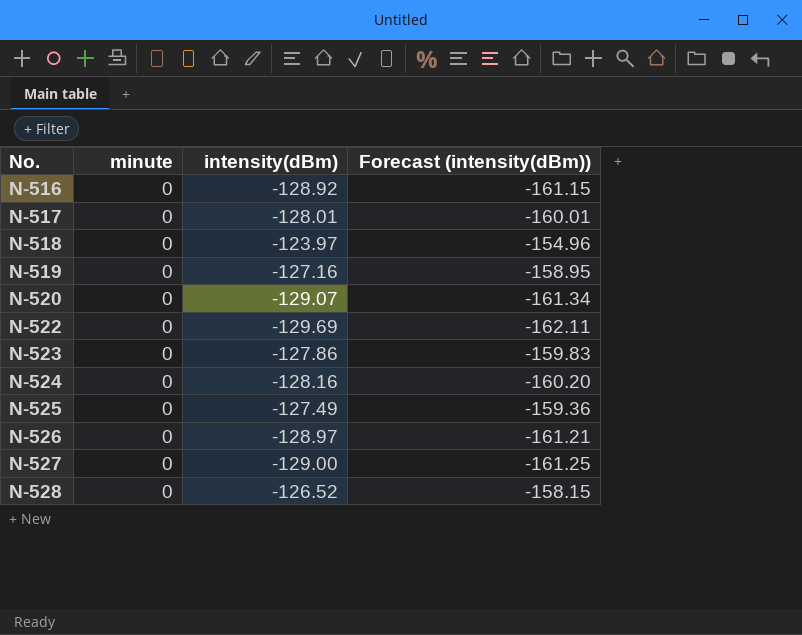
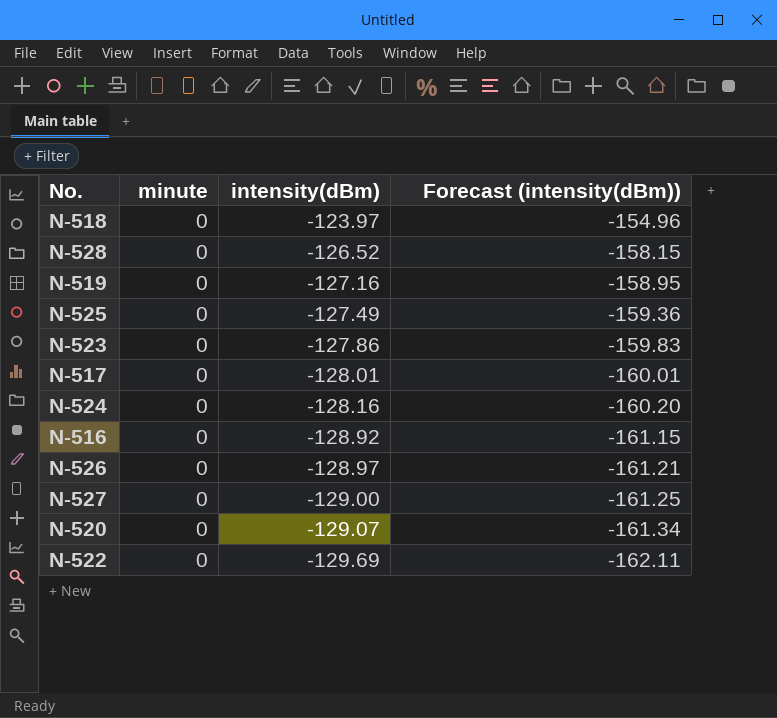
row order: No. ascending -> intensity(dBm) descending

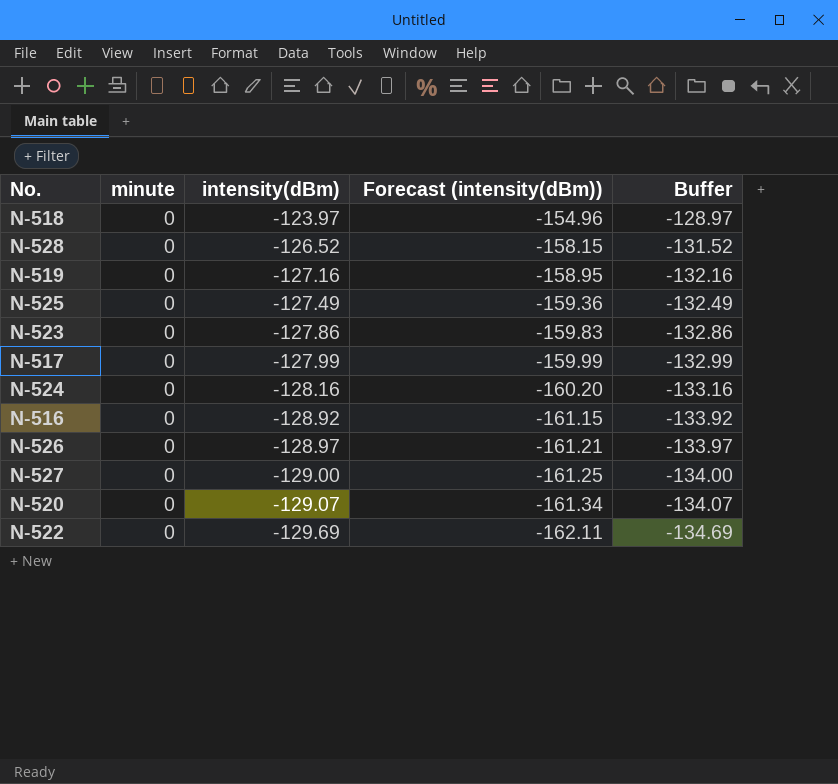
column Buffer | formula: none -> [intensity(dBm)] - 5
N-517 | intensity(dBm): -128.01 -> -127.99
N-517 | Forecast (intensity(dBm)): -160.01 -> -159.99

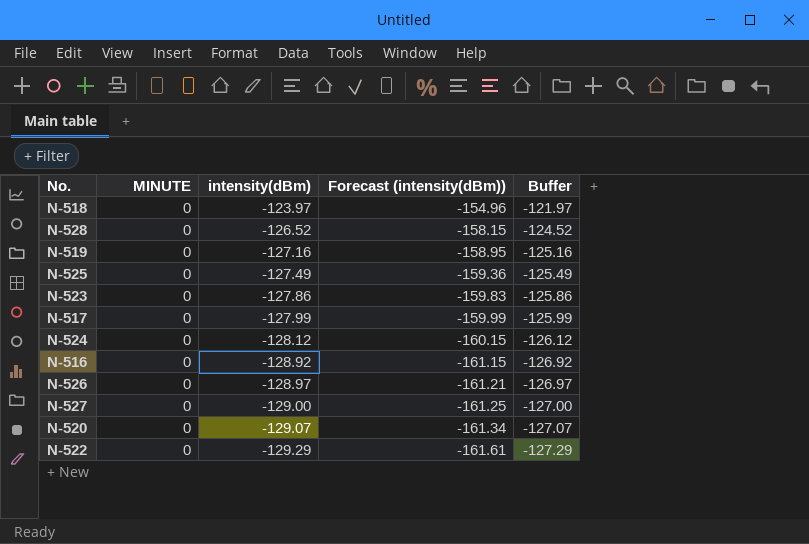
column name: minute -> MINUTE
column Buffer | formula: [intensity(dBm)] - 5 -> [intensity(dBm)] + 2
N-524 | intensity(dBm): -128.16 -> -128.12
N-524 | Forecast (intensity(dBm)): -160.20 -> -160.15
N-522 | intensity(dBm): -129.69 -> -129.29
N-522 | Forecast (intensity(dBm)): -162.11 -> -161.61

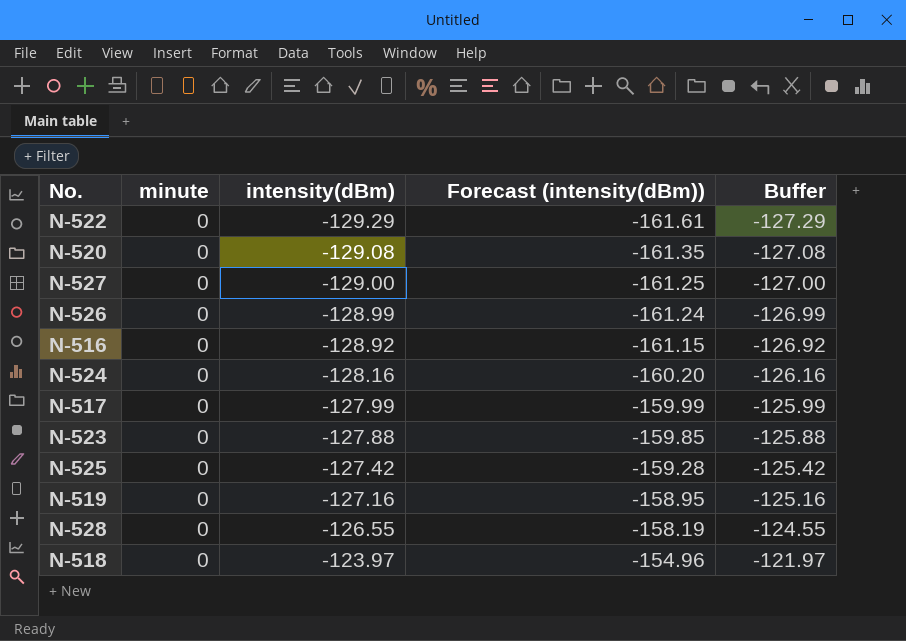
row order: intensity(dBm) descending -> intensity(dBm) ascending
column name: MINUTE -> minute
N-520 | intensity(dBm): -129.07 -> -129.08
N-520 | Forecast (intensity(dBm)): -161.34 -> -161.35
N-520 | Buffer: -127.07 -> -127.08
N-526 | intensity(dBm): -128.97 -> -128.99
N-526 | Forecast (intensity(dBm)): -161.21 -> -161.24
N-526 | Buffer: -126.97 -> -126.99
N-524 | intensity(dBm): -128.12 -> -128.16
N-524 | Forecast (intensity(dBm)): -160.15 -> -160.20
N-524 | Buffer: -126.12 -> -126.16
N-523 | intensity(dBm): -127.86 -> -127.88
N-523 | Forecast (intensity(dBm)): -159.83 -> -159.85
N-523 | Buffer: -125.86 -> -125.88
N-525 | intensity(dBm): -127.49 -> -127.42
N-525 | Forecast (intensity(dBm)): -159.36 -> -159.28
N-525 | Buffer: -125.49 -> -125.42
N-528 | intensity(dBm): -126.52 -> -126.55
N-528 | Forecast (intensity(dBm)): -158.15 -> -158.19
N-528 | Buffer: -124.52 -> -124.55

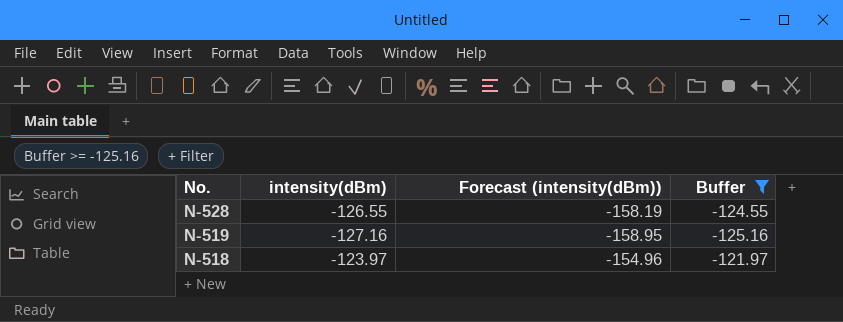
filter: none -> Buffer >= -125.16
row order: intensity(dBm) ascending -> No. descending
column minute | position: 2 -> none

